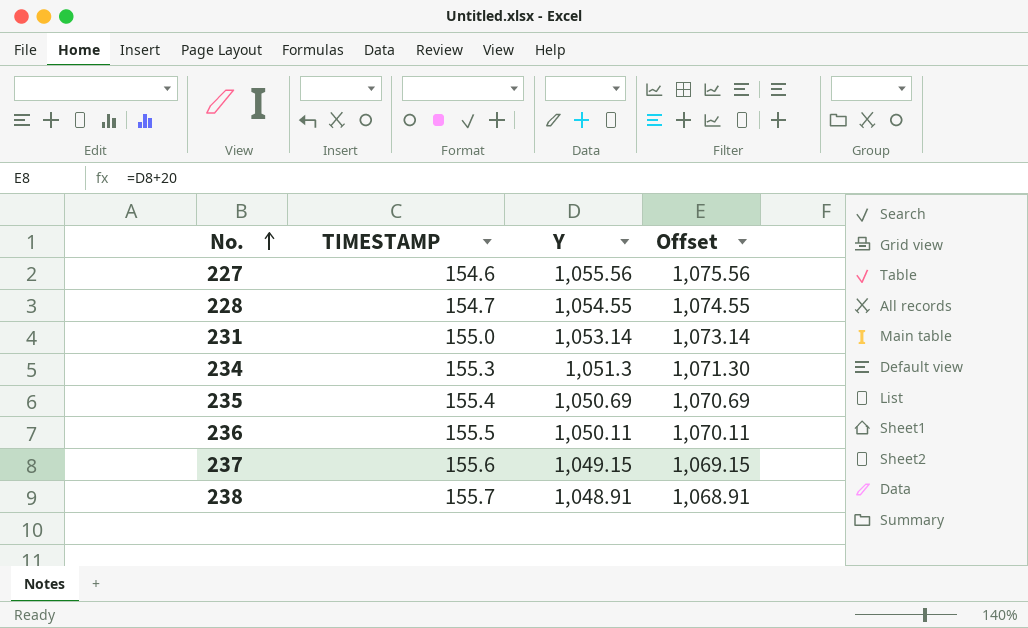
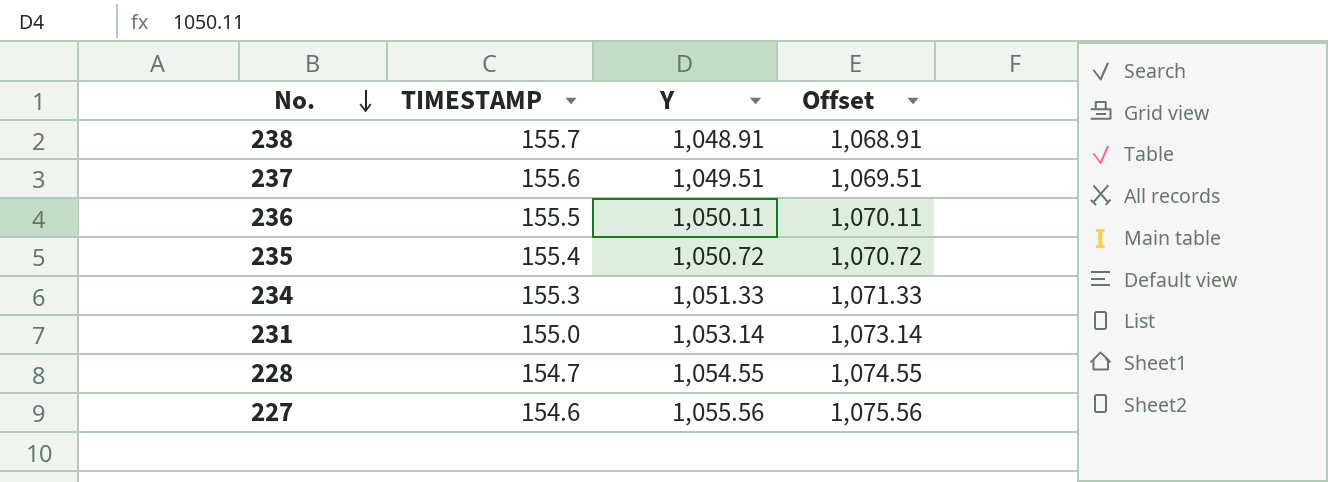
row order: No. ascending -> No. descending
237 | Y: 1,049.15 -> 1,049.51
237 | Offset: 1,069.15 -> 1,069.51
235 | Y: 1,050.69 -> 1,050.72
235 | Offset: 1,070.69 -> 1,070.72
234 | Y: 1,051.3 -> 1,051.33
234 | Offset: 1,071.30 -> 1,071.33

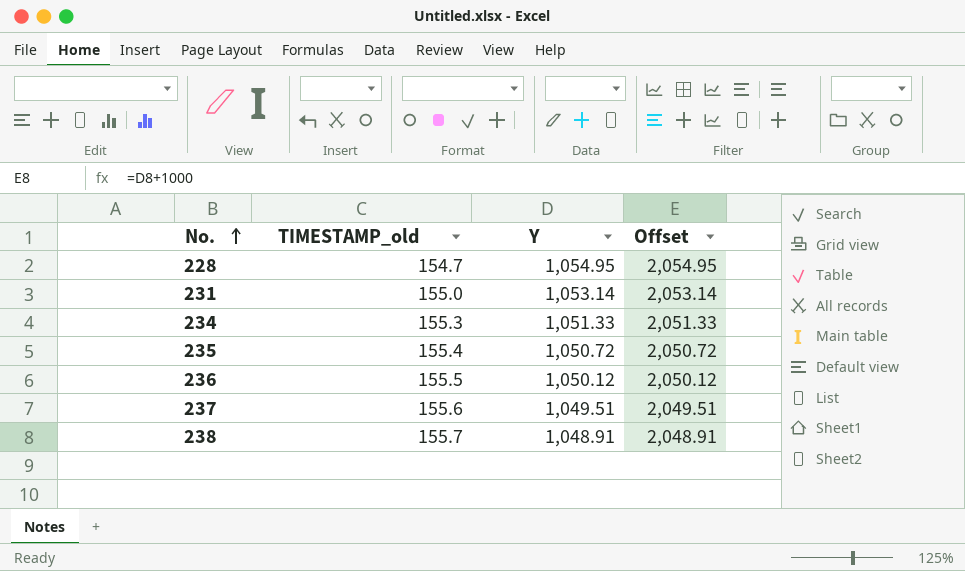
row order: No. descending -> No. ascending
column name: TIMESTAMP -> TIMESTAMP_old
column Offset | formula: [Y] + 20 -> [Y] + 1000
row 227: 154.6 | 1,055.56 | 1,075.56 -> none
228 | Y: 1,054.55 -> 1,054.95
236 | Y: 1,050.11 -> 1,050.12

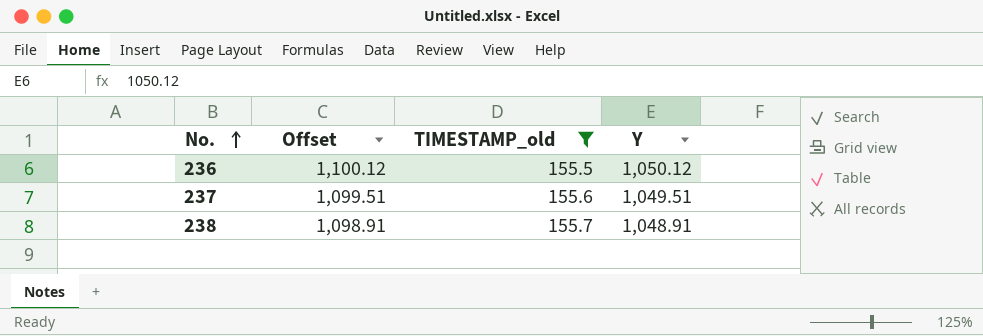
filter: none -> TIMESTAMP_old >= 155.5
column Offset | formula: [Y] + 1000 -> [Y] + 50
column Offset | position: 4 -> 2

